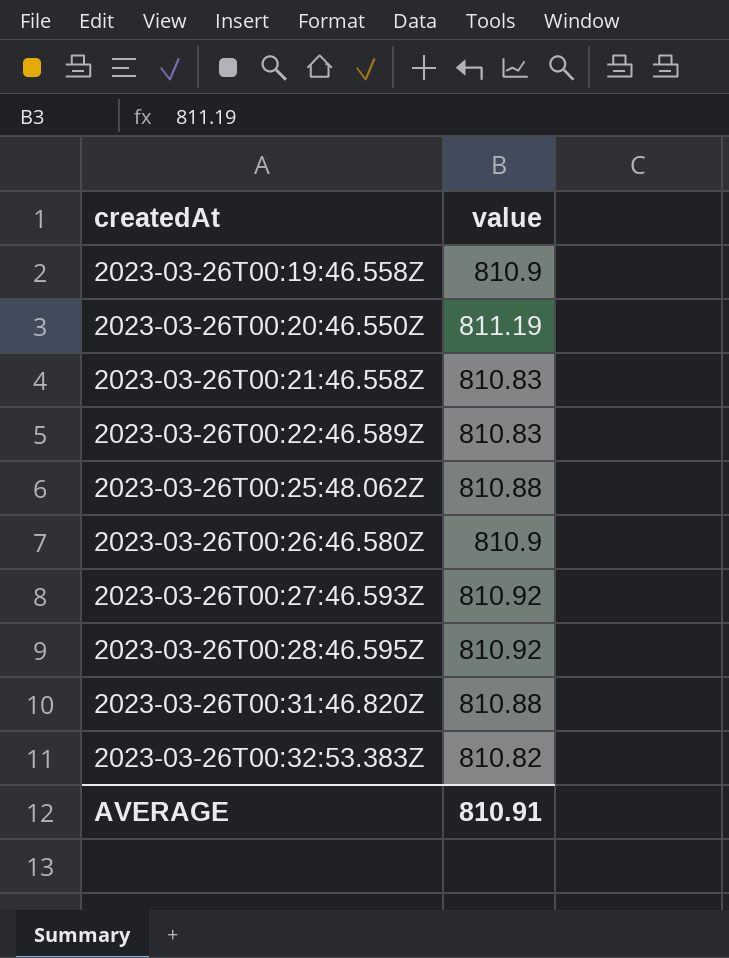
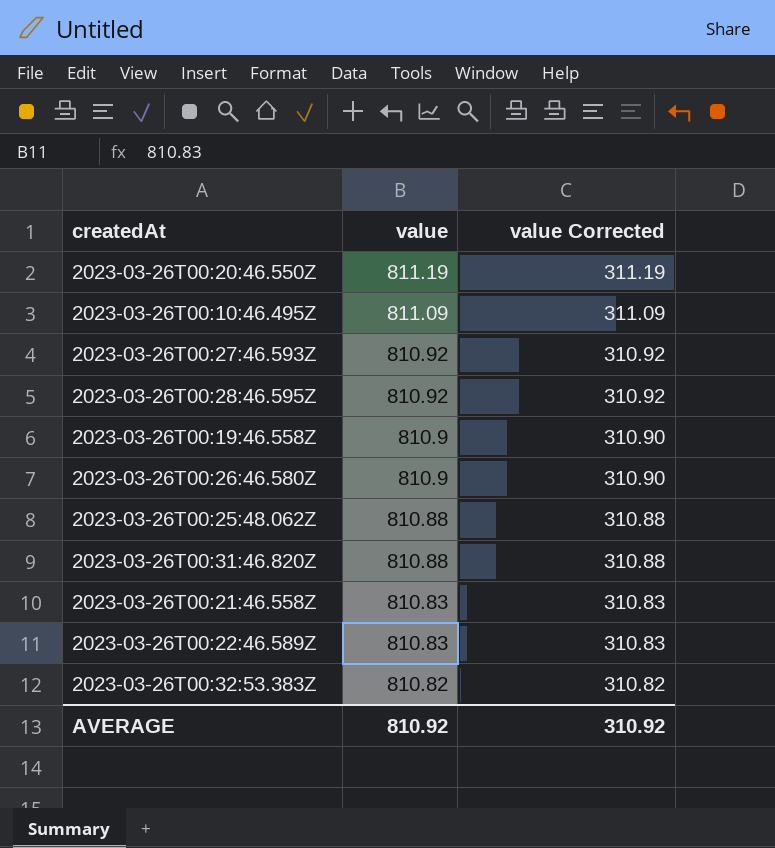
row order: createdAt ascending -> value descending
column value Corrected | formula: none -> [value] - 500
row 2023-03-26T00:10:46.495Z: none -> 811.09 | 311.09
AVERAGE | value: 810.91 -> 810.92

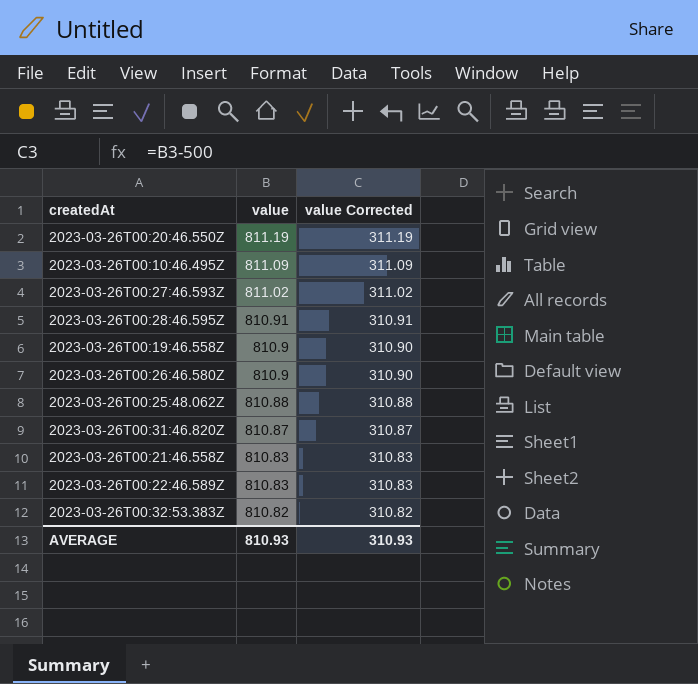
2023-03-26T00:27:46.593Z | value: 810.92 -> 811.02
2023-03-26T00:27:46.593Z | value Corrected: 310.92 -> 311.02
2023-03-26T00:28:46.595Z | value: 810.92 -> 810.91
2023-03-26T00:28:46.595Z | value Corrected: 310.92 -> 310.91
2023-03-26T00:31:46.820Z | value: 810.88 -> 810.87
2023-03-26T00:31:46.820Z | value Corrected: 310.88 -> 310.87
AVERAGE | value: 810.92 -> 810.93
AVERAGE | value Corrected: 310.92 -> 310.93

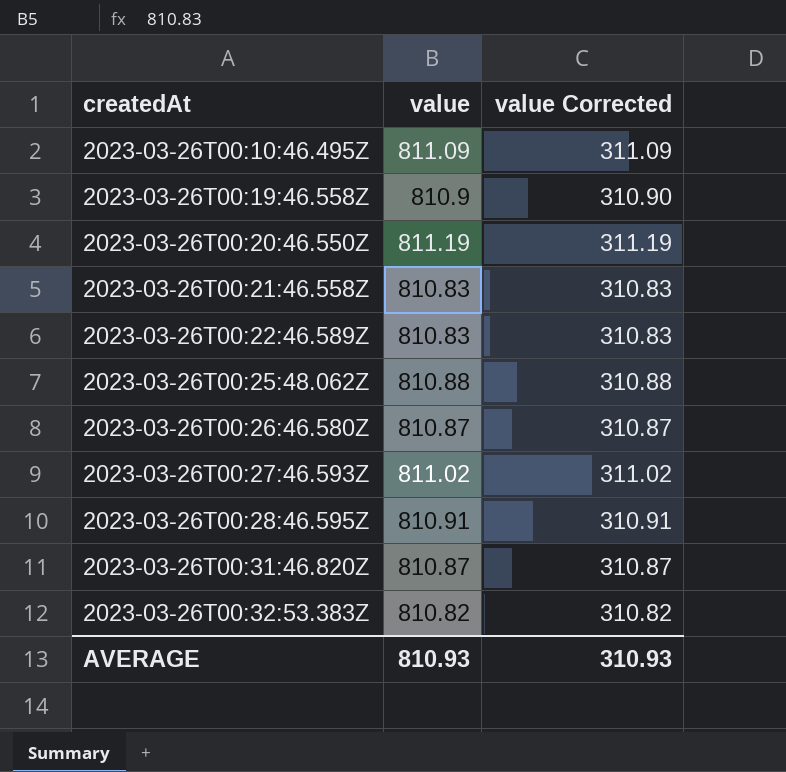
row order: value descending -> createdAt ascending
2023-03-26T00:26:46.580Z | value: 810.9 -> 810.87
2023-03-26T00:26:46.580Z | value Corrected: 310.90 -> 310.87

